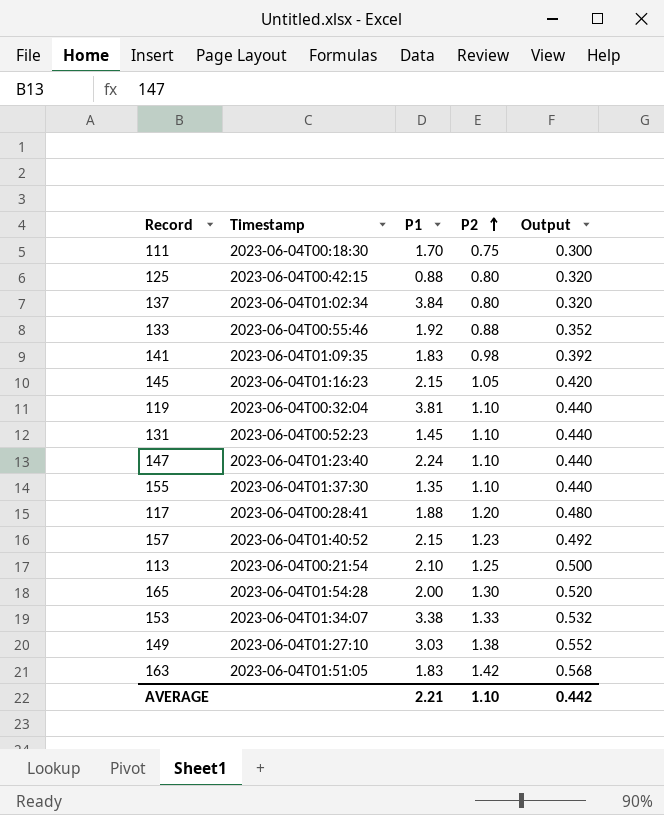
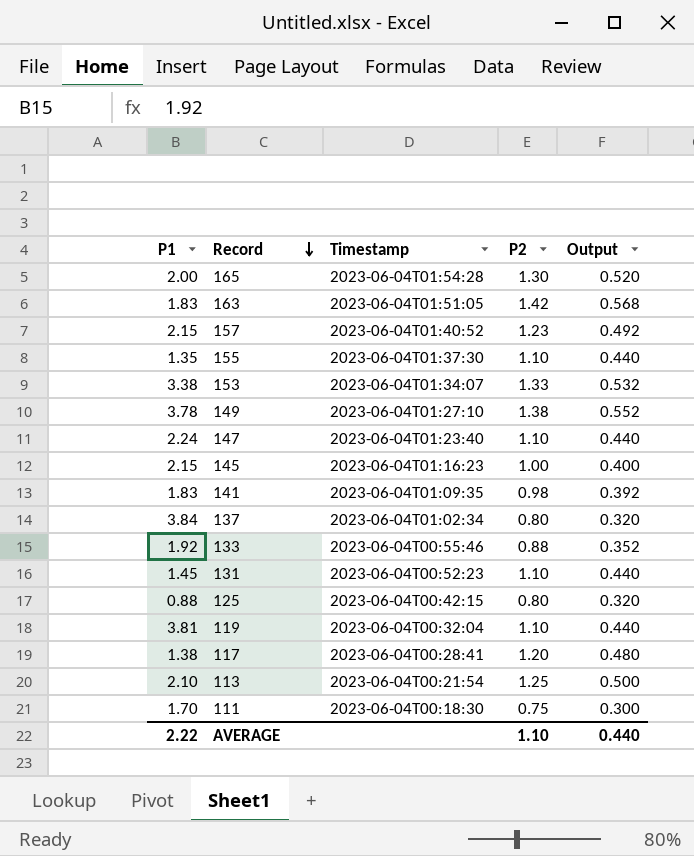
row order: P2 ascending -> Record descending
column P1 | position: 3 -> 1
149 | P1: 3.03 -> 3.78
145 | P2: 1.05 -> 1.00
145 | Output: 0.420 -> 0.400
117 | P1: 1.88 -> 1.38
AVERAGE | P1: 2.21 -> 2.22
AVERAGE | Output: 0.442 -> 0.440

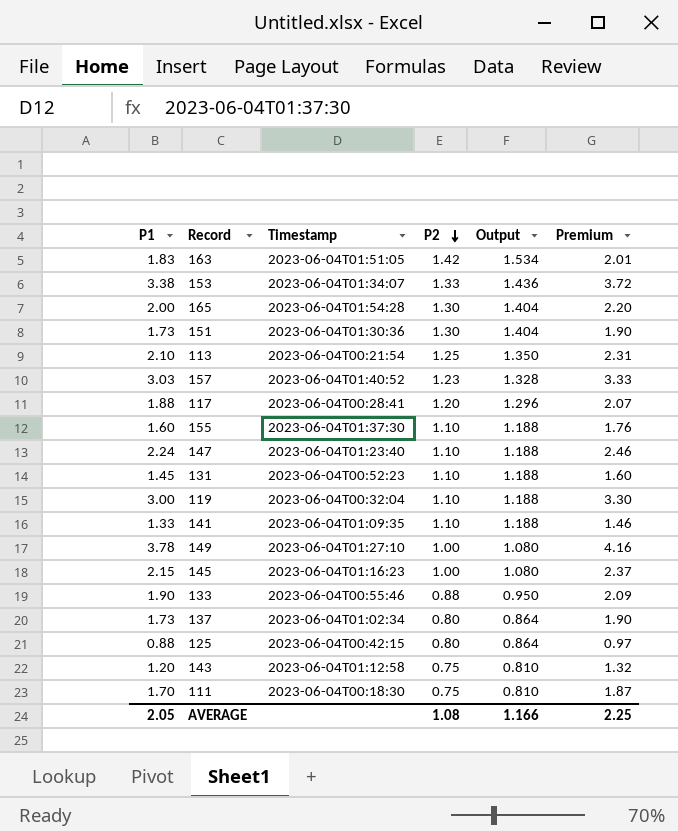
row order: Record descending -> P2 descending
column Output | formula: [P2] * 0.4 -> [P2] * 1.08
column Premium | formula: none -> [P1] * 1.1
row 151: none -> 1.73 | 2023-06-04T01:30:36 | 1.30 | 1.404 | 1.90
157 | P1: 2.15 -> 3.03
117 | P1: 1.38 -> 1.88
155 | P1: 1.35 -> 1.60
119 | P1: 3.81 -> 3.00
141 | P1: 1.83 -> 1.33
141 | P2: 0.98 -> 1.10
149 | P2: 1.38 -> 1.00
133 | P1: 1.92 -> 1.90
137 | P1: 3.84 -> 1.73
row 143: none -> 1.20 | 2023-06-04T01:12:58 | 0.75 | 0.810 | 1.32
AVERAGE | P1: 2.22 -> 2.05
AVERAGE | P2: 1.10 -> 1.08
AVERAGE | Output: 0.440 -> 1.166

